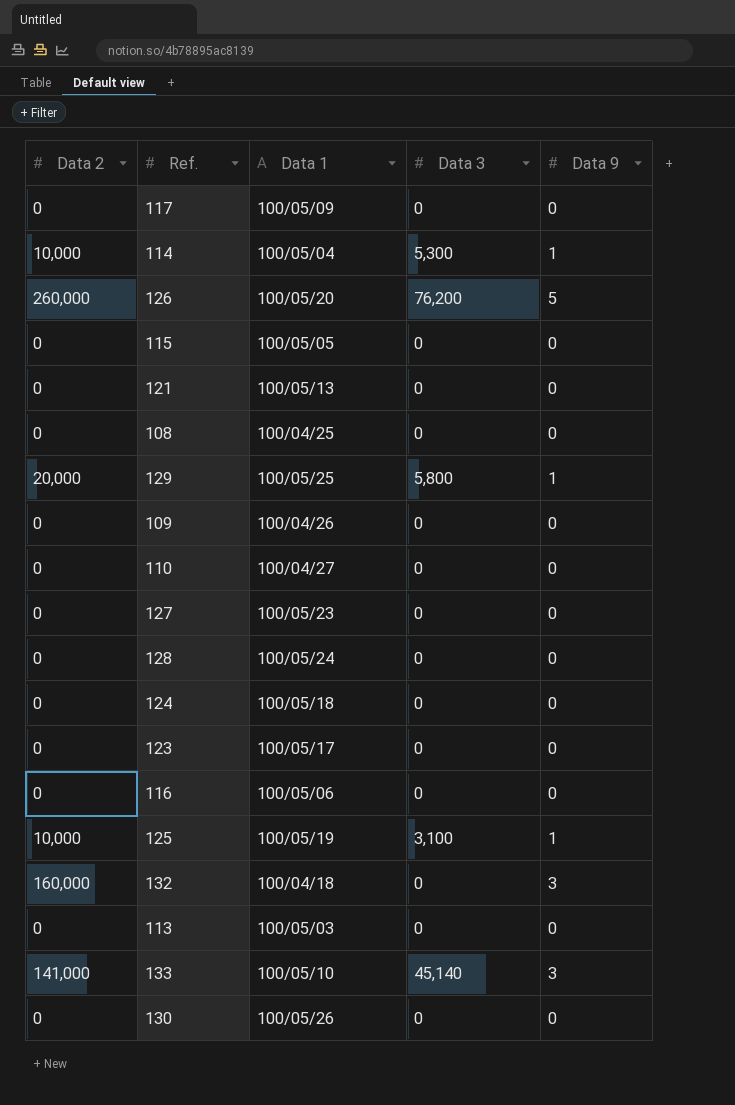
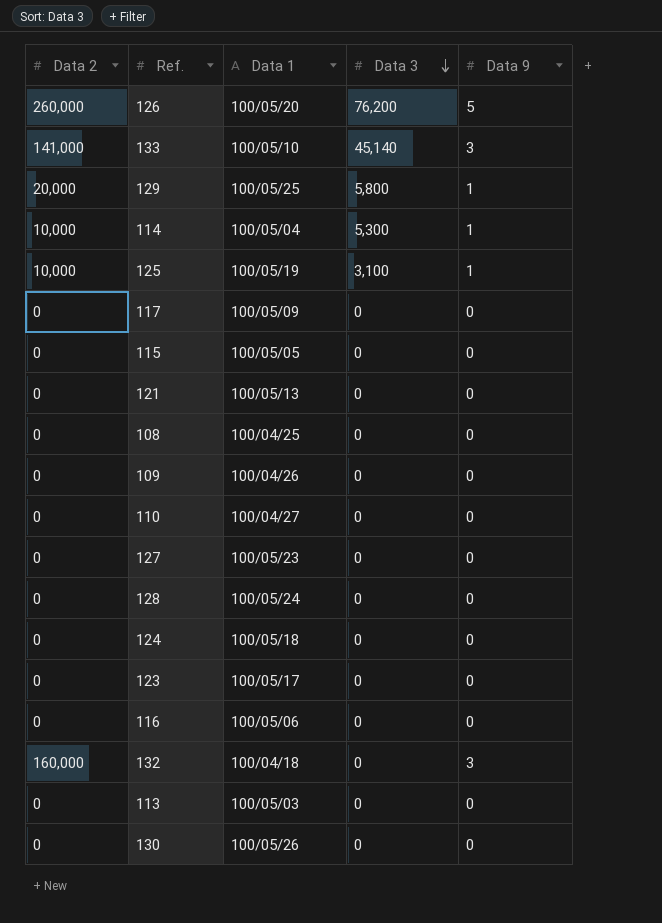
row order: none -> Data 3 descending

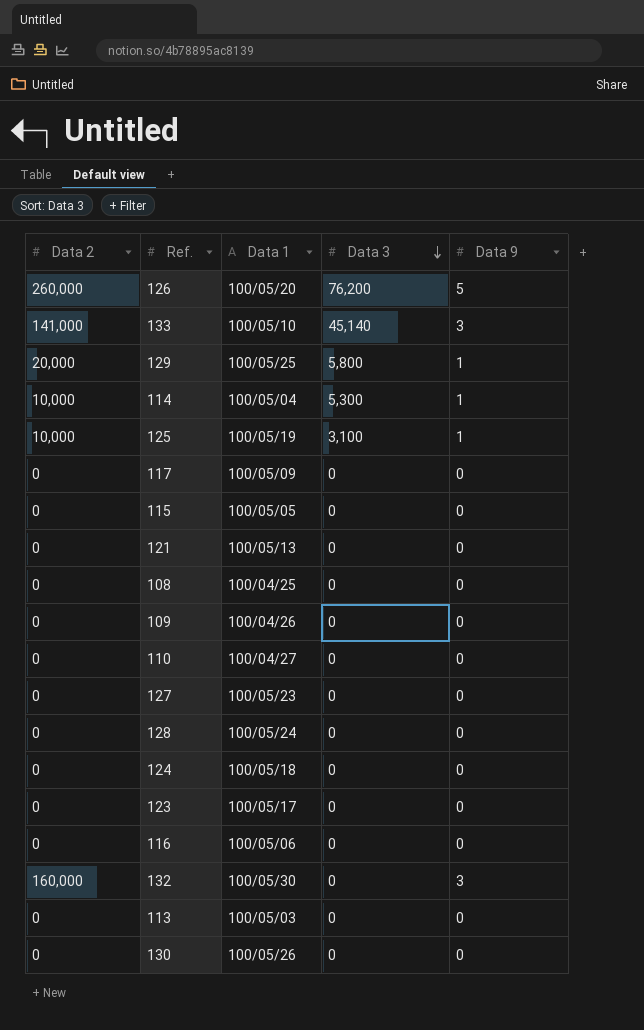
132 | Data 1: 100/04/18 -> 100/05/30

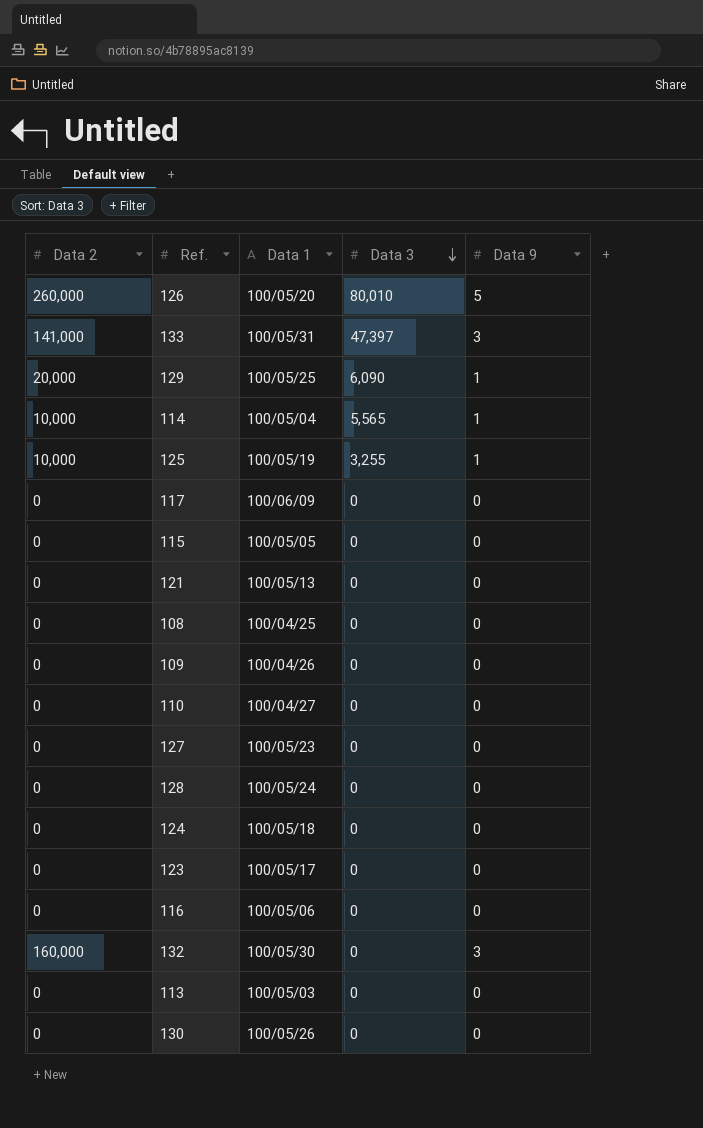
126 | Data 3: 76,200 -> 80,010
133 | Data 1: 100/05/10 -> 100/05/31
133 | Data 3: 45,140 -> 47,397
129 | Data 3: 5,800 -> 6,090
114 | Data 3: 5,300 -> 5,565
125 | Data 3: 3,100 -> 3,255
117 | Data 1: 100/05/09 -> 100/06/09

